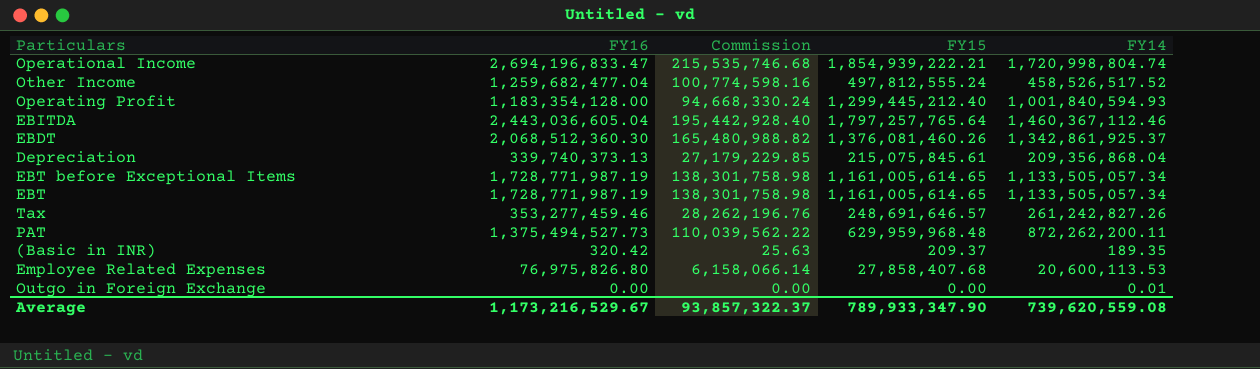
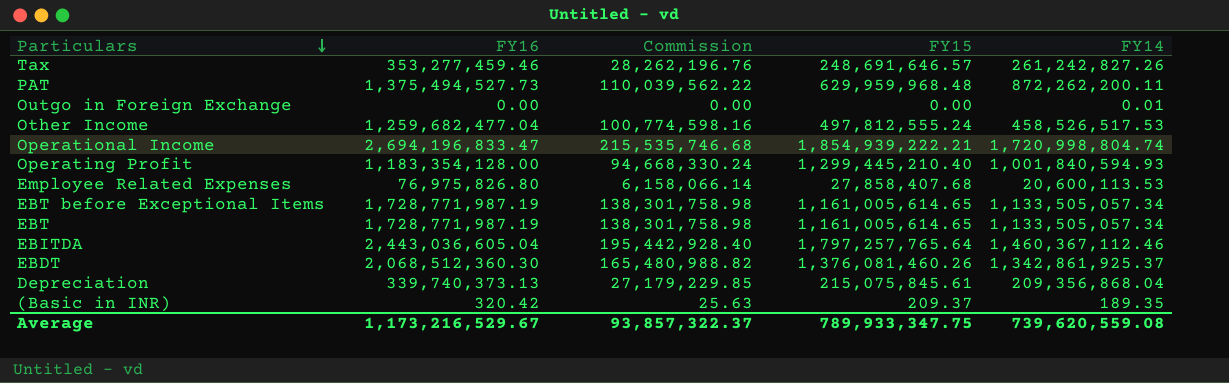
row order: none -> Particulars descending
Other Income | FY14: 458,526,517.52 -> 458,526,517.53
Operating Profit | FY15: 1,299,445,212.40 -> 1,299,445,210.40
Average | FY15: 789,933,347.90 -> 789,933,347.75

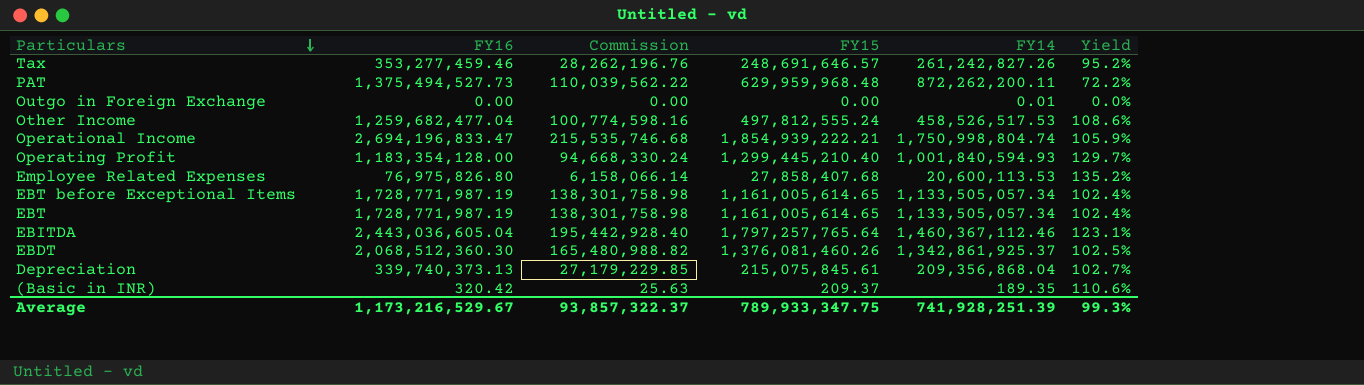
column Yield | formula: none -> [FY15] / [FY14]
Operational Income | FY14: 1,720,998,804.74 -> 1,750,998,804.74
Average | FY14: 739,620,559.08 -> 741,928,251.39

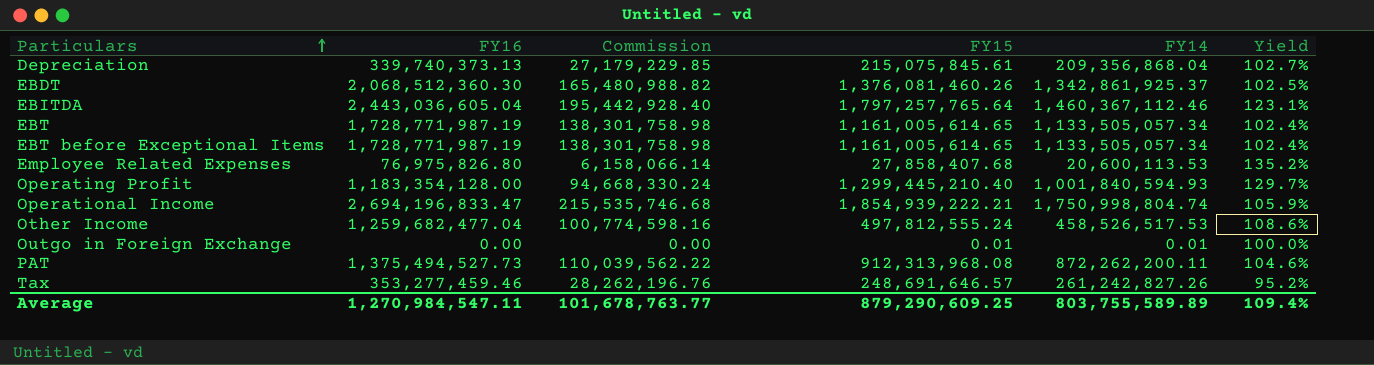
row order: Particulars descending -> Particulars ascending
row (Basic in INR): 320.42 | 25.63 | 209.37 | 189.35 | 110.6% -> none
Outgo in Foreign Exchange | FY15: 0.00 -> 0.01
Outgo in Foreign Exchange | Yield: 0.0% -> 100.0%
PAT | FY15: 629,959,968.48 -> 912,313,968.08
PAT | Yield: 72.2% -> 104.6%
Average | FY16: 1,173,216,529.67 -> 1,270,984,547.11
Average | Commission: 93,857,322.37 -> 101,678,763.77
Average | FY15: 789,933,347.75 -> 879,290,609.25
Average | FY14: 741,928,251.39 -> 803,755,589.89
Average | Yield: 99.3% -> 109.4%

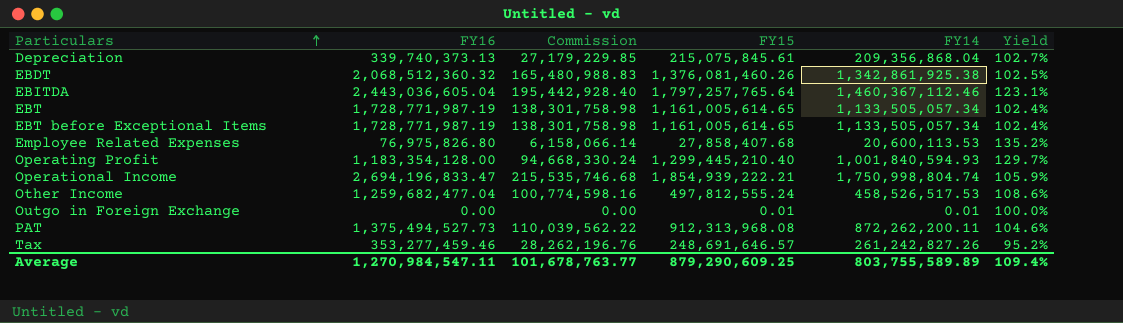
EBDT | FY16: 2,068,512,360.30 -> 2,068,512,360.32
EBDT | Commission: 165,480,988.82 -> 165,480,988.83
EBDT | FY14: 1,342,861,925.37 -> 1,342,861,925.38

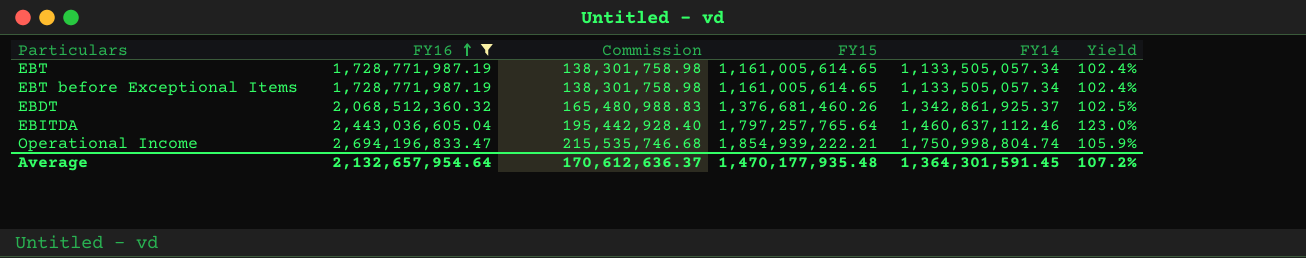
filter: none -> FY16 >= 1,728,771,987.19
row order: Particulars ascending -> FY16 ascending
EBDT | FY15: 1,376,081,460.26 -> 1,376,681,460.26
EBDT | FY14: 1,342,861,925.38 -> 1,342,861,925.37
EBITDA | FY14: 1,460,367,112.46 -> 1,460,637,112.46
EBITDA | Yield: 123.1% -> 123.0%
Average | FY16: 1,270,984,547.11 -> 2,132,657,954.64
Average | Commission: 101,678,763.77 -> 170,612,636.37
Average | FY15: 879,290,609.25 -> 1,470,177,935.48
Average | FY14: 803,755,589.89 -> 1,364,301,591.45
Average | Yield: 109.4% -> 107.2%

